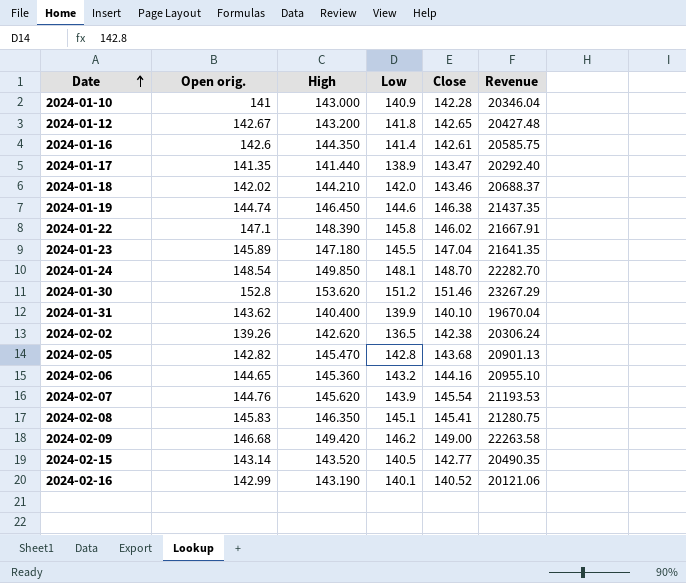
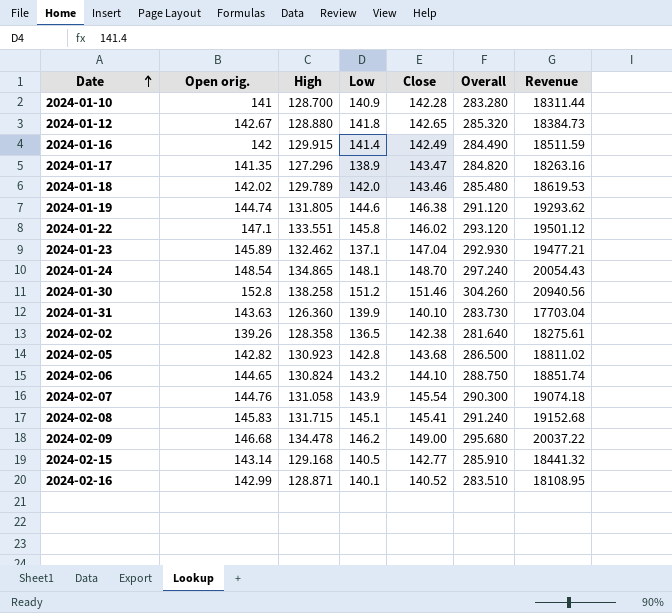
column Overall | formula: none -> [Open orig.] + [Close]
2024-01-10 | High: 143.000 -> 128.700
2024-01-10 | Revenue: 20346.04 -> 18311.44
2024-01-12 | High: 143.200 -> 128.880
2024-01-12 | Revenue: 20427.48 -> 18384.73
2024-01-16 | Open orig.: 142.6 -> 142
2024-01-16 | High: 144.350 -> 129.915
2024-01-16 | Close: 142.61 -> 142.49
2024-01-16 | Revenue: 20585.75 -> 18511.59
2024-01-17 | High: 141.440 -> 127.296
2024-01-17 | Revenue: 20292.40 -> 18263.16
2024-01-18 | High: 144.210 -> 129.789
2024-01-18 | Revenue: 20688.37 -> 18619.53
2024-01-19 | High: 146.450 -> 131.805
2024-01-19 | Revenue: 21437.35 -> 19293.62
2024-01-22 | High: 148.390 -> 133.551
2024-01-22 | Revenue: 21667.91 -> 19501.12
2024-01-23 | High: 147.180 -> 132.462
2024-01-23 | Low: 145.5 -> 137.1
2024-01-23 | Revenue: 21641.35 -> 19477.21
2024-01-24 | High: 149.850 -> 134.865
2024-01-24 | Revenue: 22282.70 -> 20054.43
2024-01-30 | High: 153.620 -> 138.258
2024-01-30 | Revenue: 23267.29 -> 20940.56
2024-01-31 | Open orig.: 143.62 -> 143.63
2024-01-31 | High: 140.400 -> 126.360
2024-01-31 | Revenue: 19670.04 -> 17703.04
2024-02-02 | High: 142.620 -> 128.358
2024-02-02 | Revenue: 20306.24 -> 18275.61
2024-02-05 | High: 145.470 -> 130.923
2024-02-05 | Revenue: 20901.13 -> 18811.02
2024-02-06 | High: 145.360 -> 130.824
2024-02-06 | Close: 144.16 -> 144.10
2024-02-06 | Revenue: 20955.10 -> 18851.74
2024-02-07 | High: 145.620 -> 131.058
2024-02-07 | Revenue: 21193.53 -> 19074.18
2024-02-08 | High: 146.350 -> 131.715
2024-02-08 | Revenue: 21280.75 -> 19152.68
2024-02-09 | High: 149.420 -> 134.478
2024-02-09 | Revenue: 22263.58 -> 20037.22
2024-02-15 | High: 143.520 -> 129.168
2024-02-15 | Revenue: 20490.35 -> 18441.32
2024-02-16 | High: 143.190 -> 128.871
2024-02-16 | Revenue: 20121.06 -> 18108.95

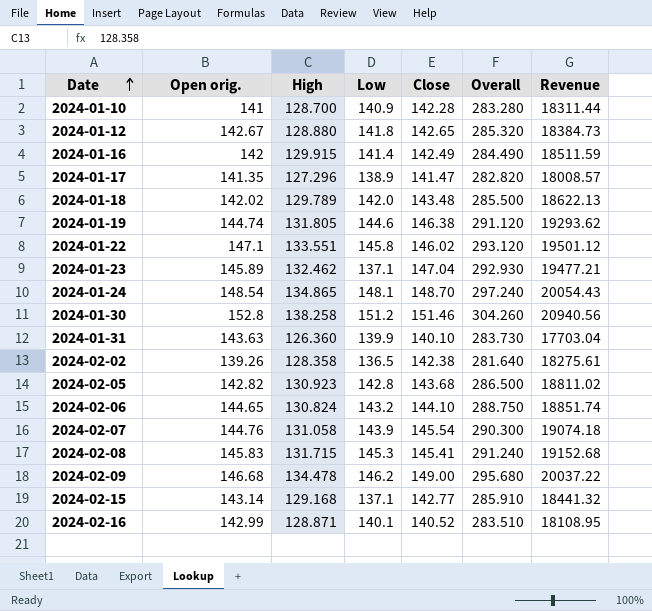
2024-01-17 | Close: 143.47 -> 141.47
2024-01-17 | Overall: 284.820 -> 282.820
2024-01-17 | Revenue: 18263.16 -> 18008.57
2024-01-18 | Close: 143.46 -> 143.48
2024-01-18 | Overall: 285.480 -> 285.500
2024-01-18 | Revenue: 18619.53 -> 18622.13
2024-02-08 | Low: 145.1 -> 145.3
2024-02-15 | Low: 140.5 -> 137.1

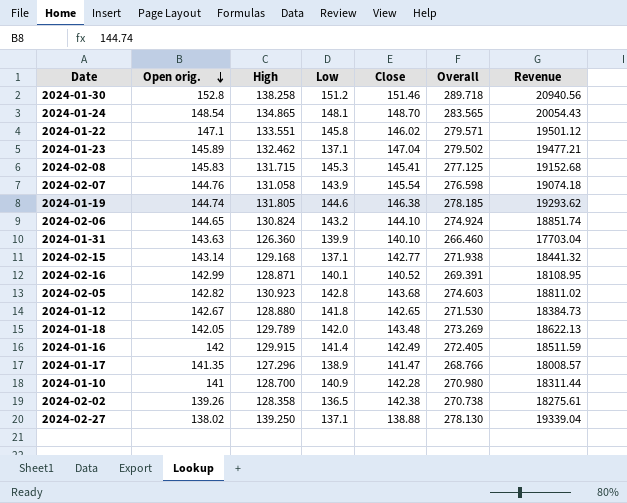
row order: Date ascending -> Open orig. descending
column Overall | formula: [Open orig.] + [Close] -> [High] + [Close]
row 2024-02-09: 146.68 | 134.478 | 146.2 | 149.00 | 295.680 | 20037.22 -> none
2024-01-18 | Open orig.: 142.02 -> 142.05
row 2024-02-27: none -> 138.02 | 139.250 | 137.1 | 138.88 | 278.130 | 19339.04

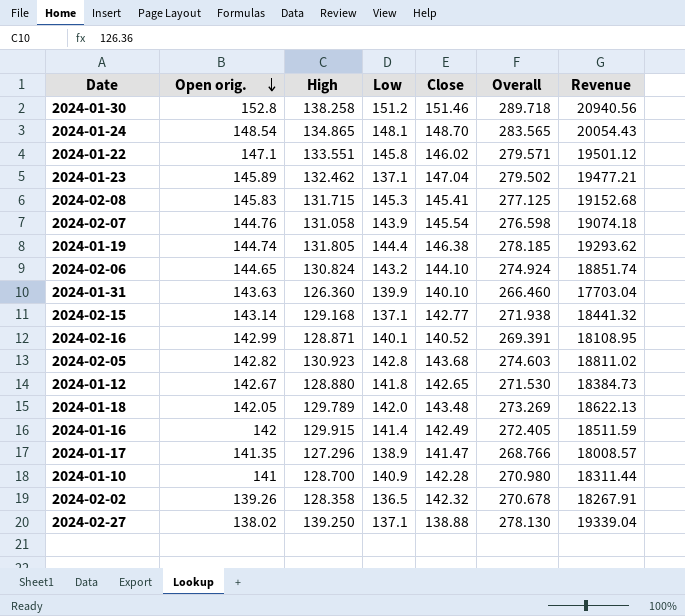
2024-01-19 | Low: 144.6 -> 144.4
2024-02-02 | Close: 142.38 -> 142.32
2024-02-02 | Overall: 270.738 -> 270.678
2024-02-02 | Revenue: 18275.61 -> 18267.91

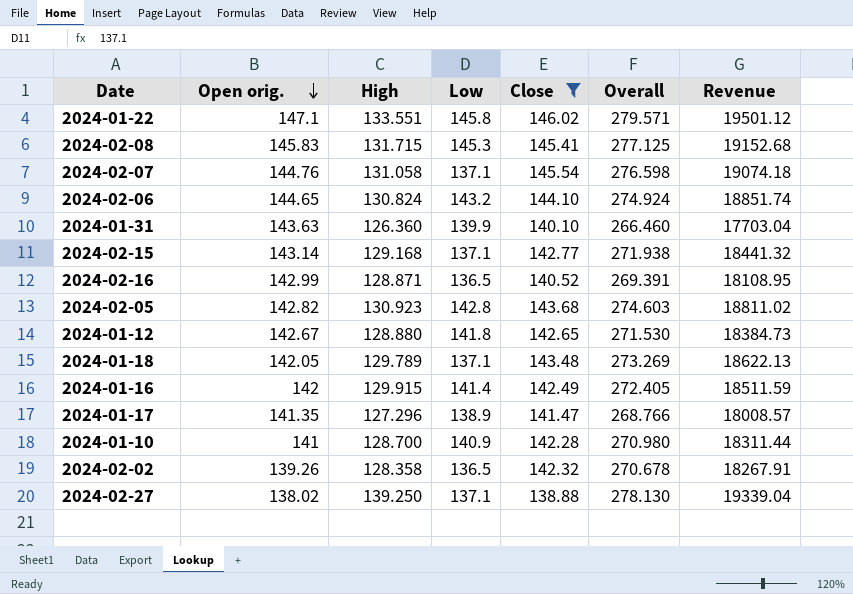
filter: none -> Close <= 146.02
2024-02-07 | Low: 143.9 -> 137.1
2024-02-16 | Low: 140.1 -> 136.5
2024-01-18 | Low: 142.0 -> 137.1

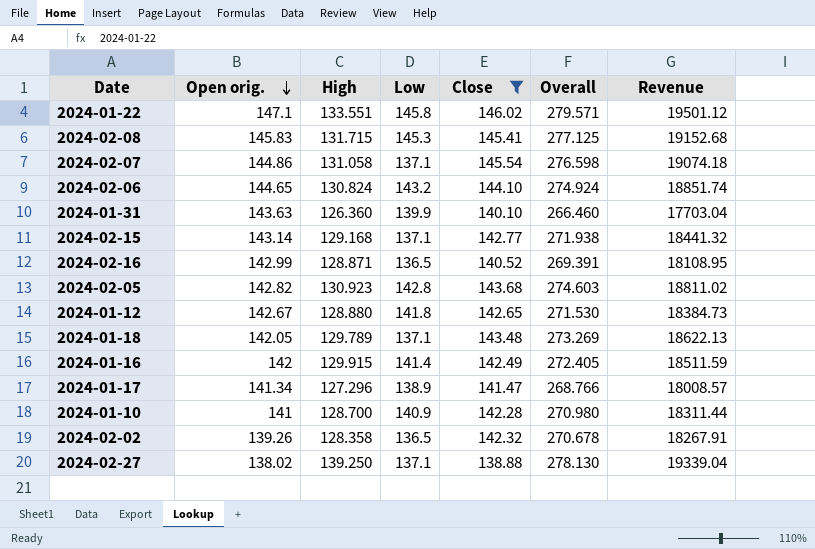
2024-02-07 | Open orig.: 144.76 -> 144.86
2024-01-17 | Open orig.: 141.35 -> 141.34

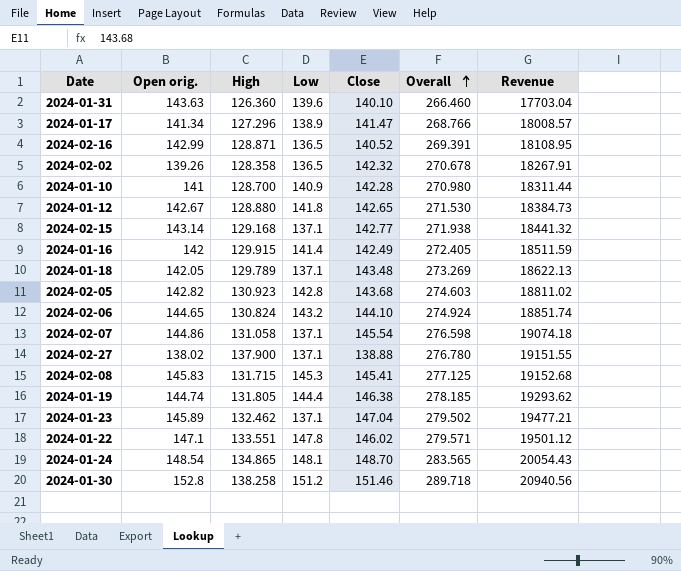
filter: Close <= 146.02 -> none
row order: Open orig. descending -> Overall ascending
2024-01-31 | Low: 139.9 -> 139.6
2024-02-27 | High: 139.250 -> 137.900
2024-02-27 | Overall: 278.130 -> 276.780
2024-02-27 | Revenue: 19339.04 -> 19151.55
2024-01-22 | Low: 145.8 -> 147.8

